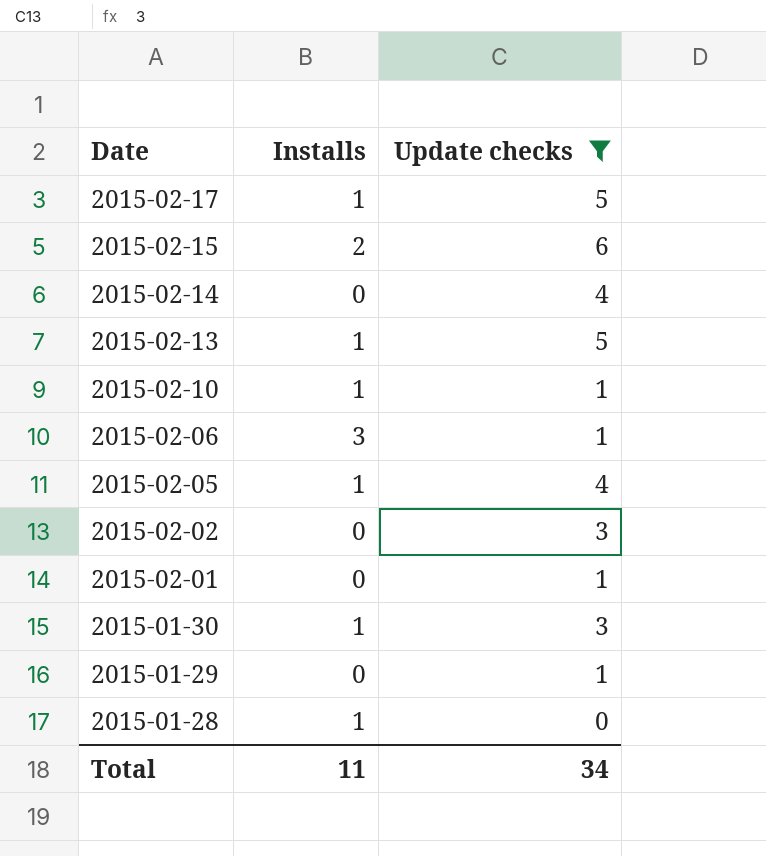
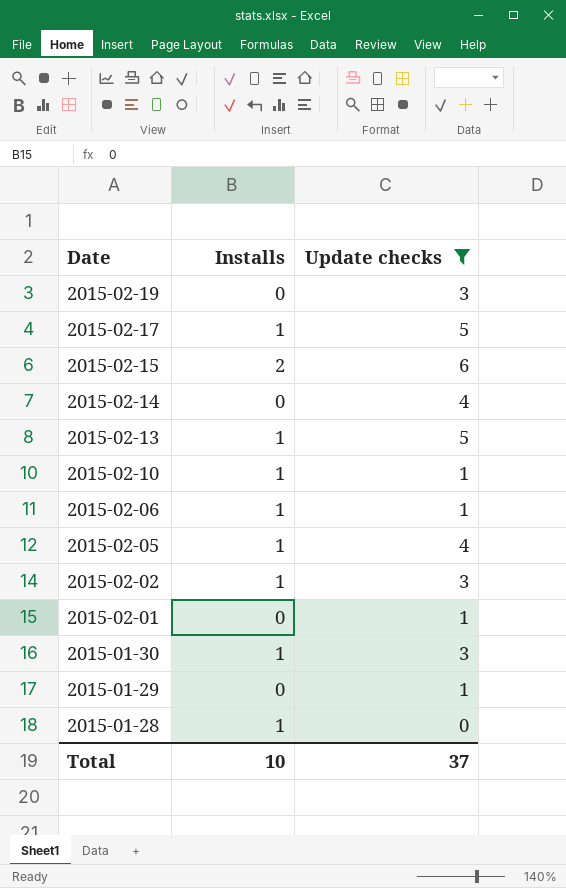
row 2015-02-19: none -> 0 | 3
2015-02-06 | Installs: 3 -> 1
2015-02-02 | Installs: 0 -> 1
Total | Installs: 11 -> 10
Total | Update checks: 34 -> 37

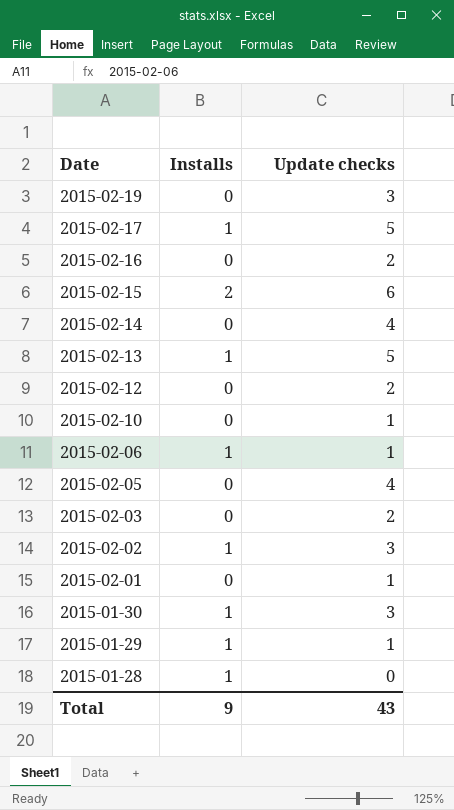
filter: Update checks != 2 -> none
2015-02-10 | Installs: 1 -> 0
2015-02-05 | Installs: 1 -> 0
2015-01-29 | Installs: 0 -> 1
Total | Installs: 10 -> 9
Total | Update checks: 37 -> 43

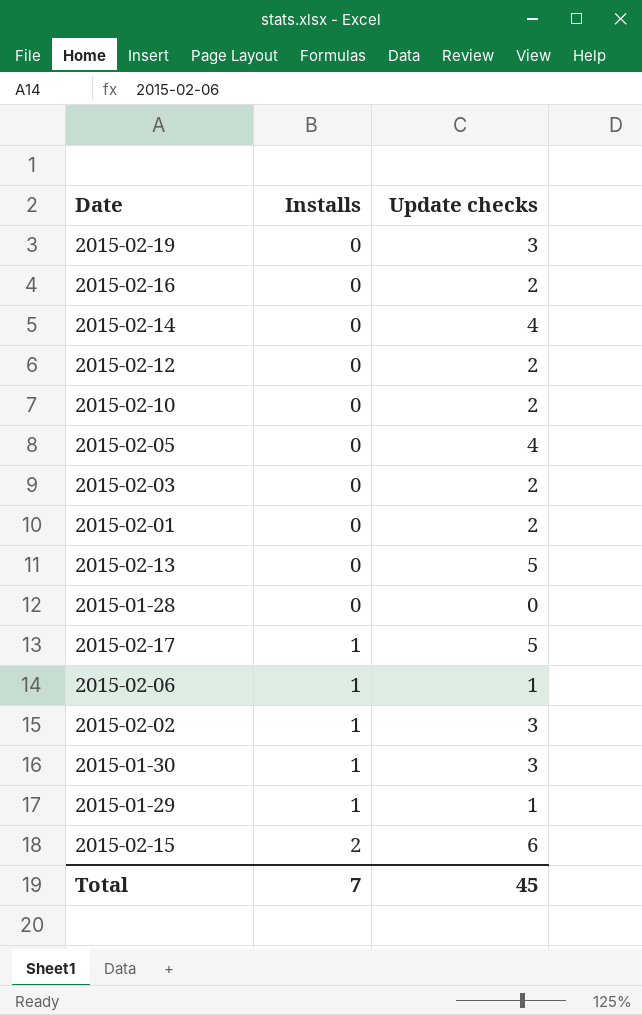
row order: Date descending -> Installs ascending
2015-02-10 | Update checks: 1 -> 2
2015-02-01 | Update checks: 1 -> 2
2015-02-13 | Installs: 1 -> 0
2015-01-28 | Installs: 1 -> 0
Total | Installs: 9 -> 7
Total | Update checks: 43 -> 45

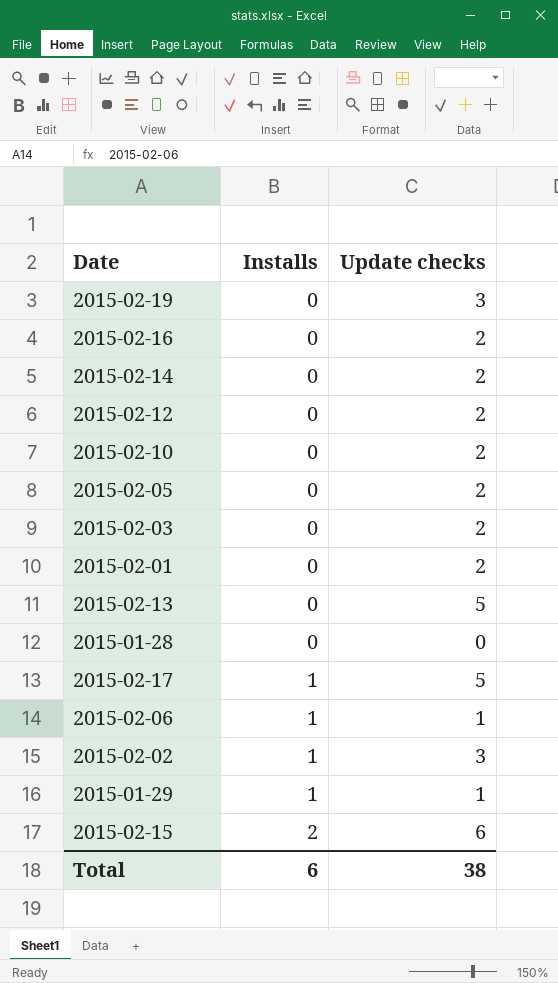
row 2015-01-30: 1 | 3 -> none
2015-02-14 | Update checks: 4 -> 2
2015-02-05 | Update checks: 4 -> 2
Total | Installs: 7 -> 6
Total | Update checks: 45 -> 38

